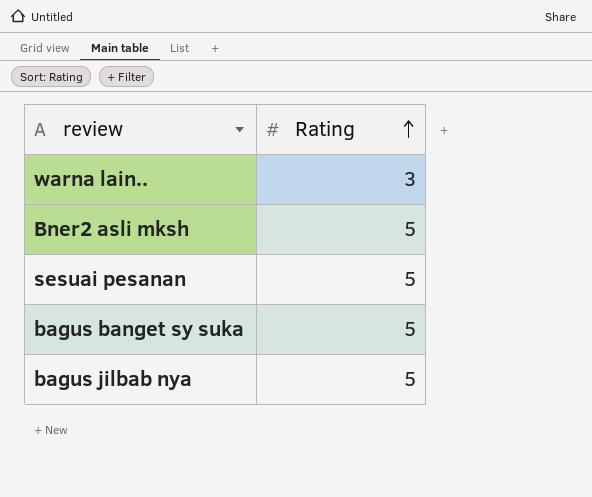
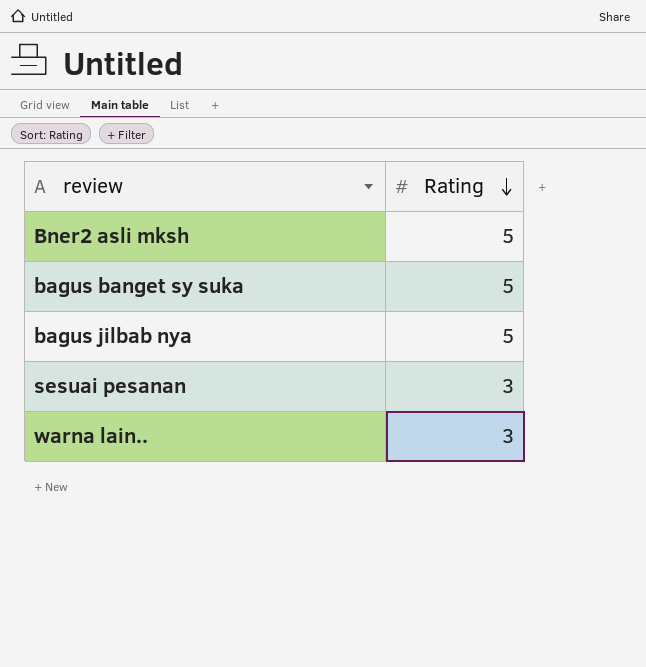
row order: Rating ascending -> Rating descending
sesuai pesanan | Rating: 5 -> 3

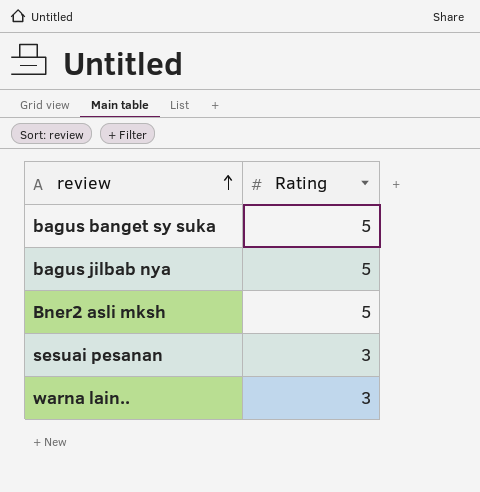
row order: Rating descending -> review ascending

